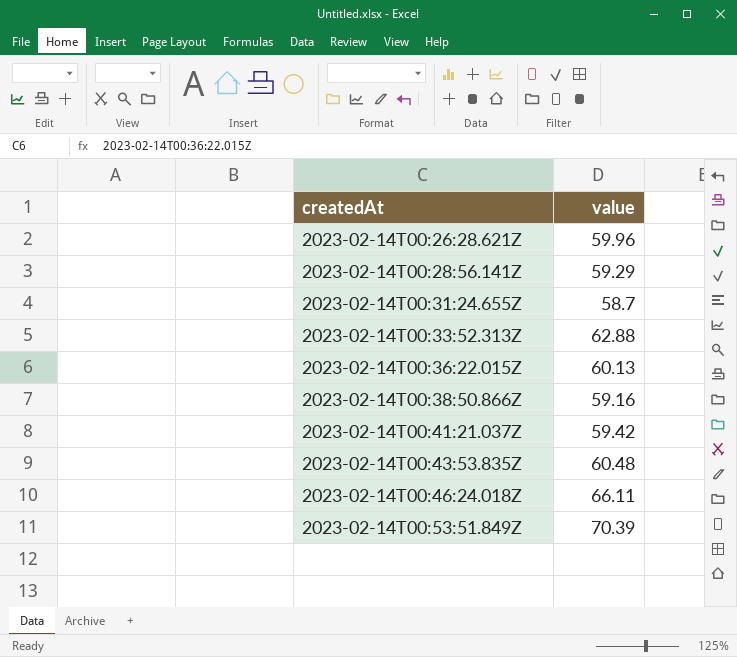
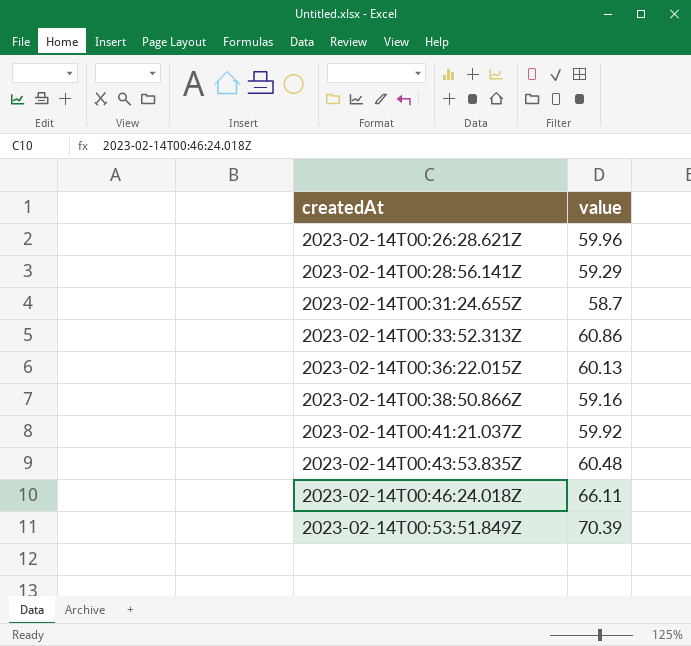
2023-02-14T00:33:52.313Z | value: 62.88 -> 60.86
2023-02-14T00:41:21.037Z | value: 59.42 -> 59.92

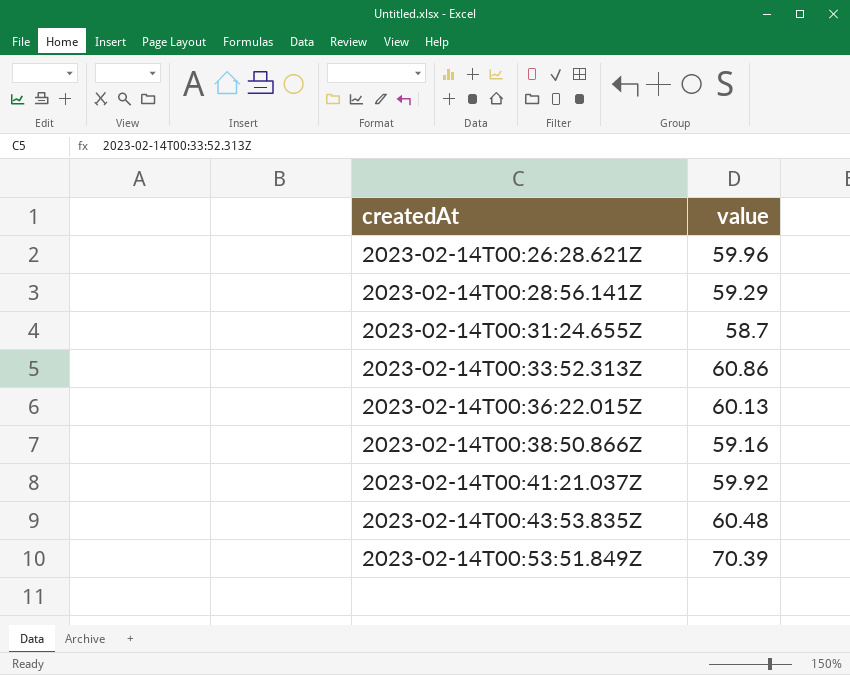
row 2023-02-14T00:46:24.018Z: 66.11 -> none

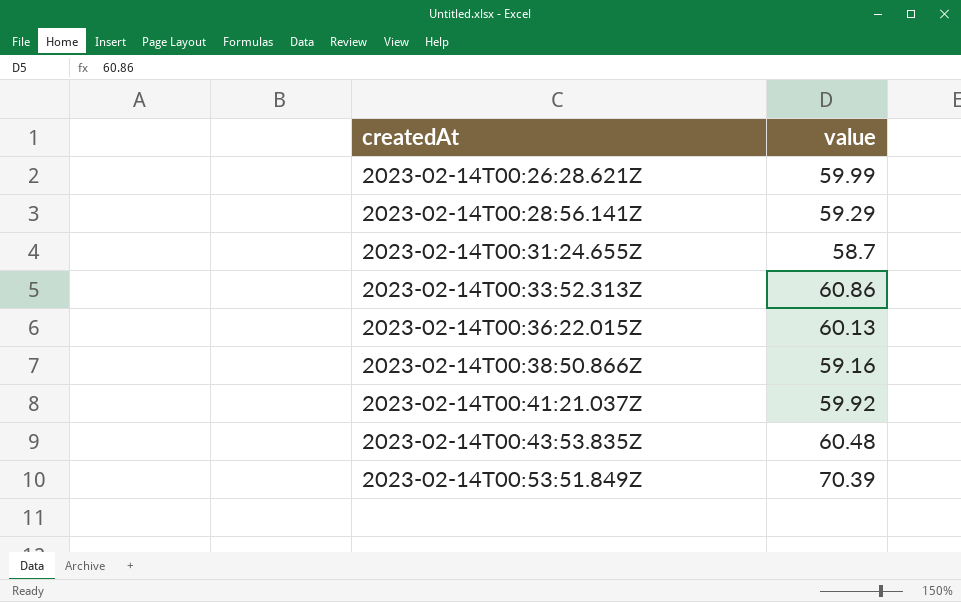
2023-02-14T00:26:28.621Z | value: 59.96 -> 59.99

